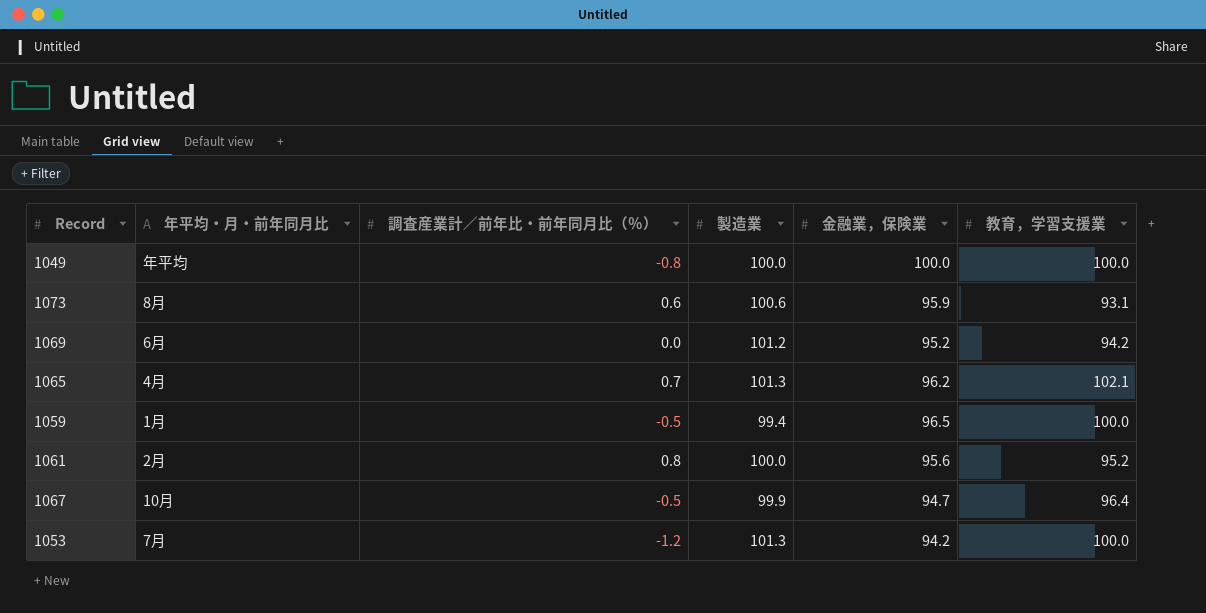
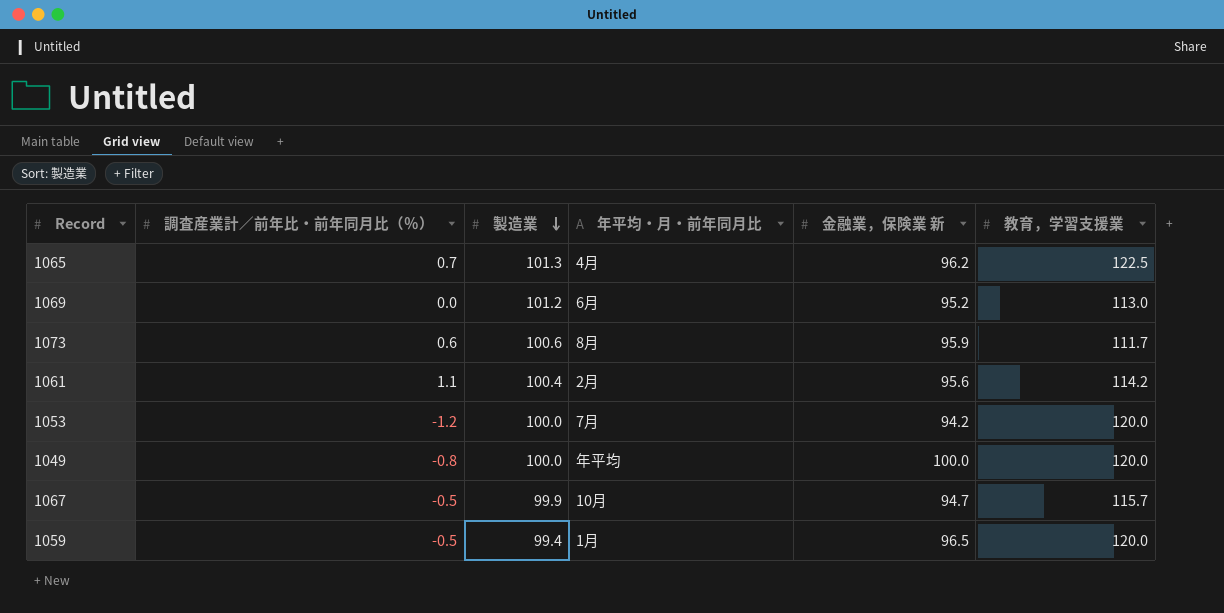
row order: none -> 製造業 descending
column 年平均・月・前年同月比 | position: 2 -> 4
column name: 金融業，保険業 -> 金融業，保険業 新
1065 | 教育，学習支援業: 102.1 -> 122.5
1069 | 教育，学習支援業: 94.2 -> 113.0
1073 | 教育，学習支援業: 93.1 -> 111.7
1061 | 調査産業計／前年比・前年同月比（％）: 0.8 -> 1.1
1061 | 製造業: 100.0 -> 100.4
1061 | 教育，学習支援業: 95.2 -> 114.2
1053 | 製造業: 101.3 -> 100.0
1053 | 教育，学習支援業: 100.0 -> 120.0
1049 | 教育，学習支援業: 100.0 -> 120.0
1067 | 教育，学習支援業: 96.4 -> 115.7
1059 | 教育，学習支援業: 100.0 -> 120.0

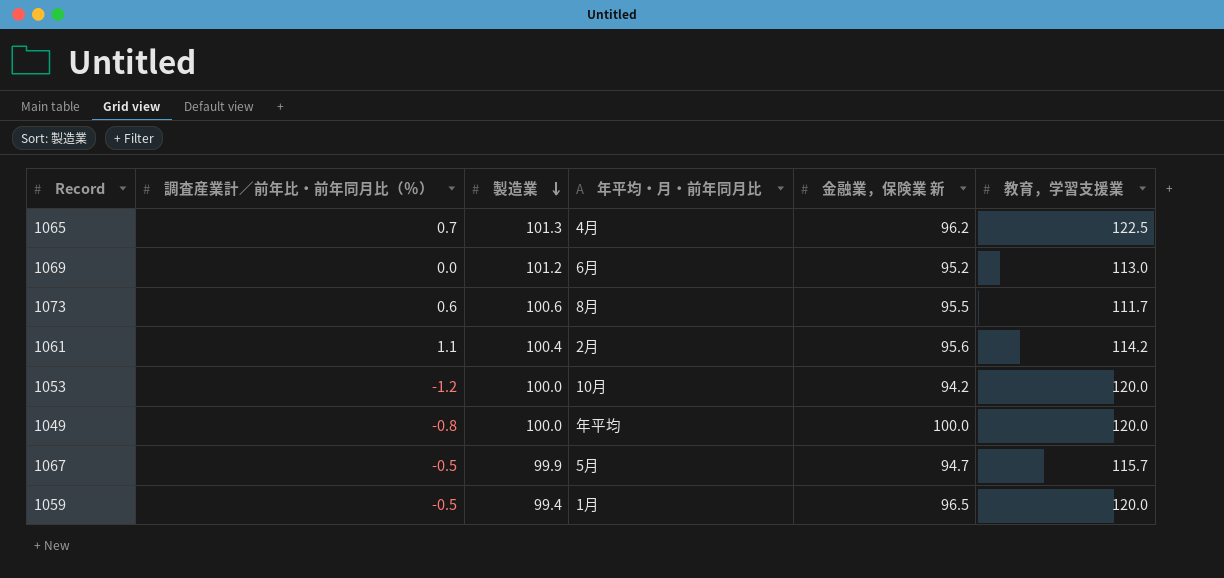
1073 | 金融業，保険業 新: 95.9 -> 95.5
1053 | 年平均・月・前年同月比: 7月 -> 10月
1067 | 年平均・月・前年同月比: 10月 -> 5月

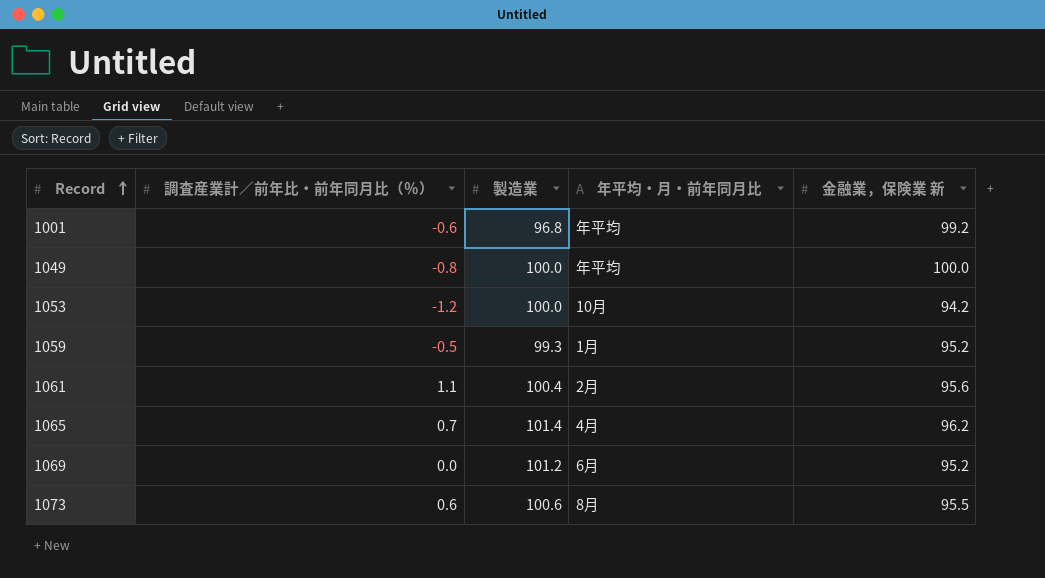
row order: 製造業 descending -> Record ascending
column 教育，学習支援業 | position: 6 -> none
row 1067: -0.5 | 99.9 | 5月 | 94.7 | 115.7 -> none
row 1001: none -> -0.6 | 96.8 | 年平均 | 99.2
1059 | 製造業: 99.4 -> 99.3
1059 | 金融業，保険業 新: 96.5 -> 95.2
1065 | 製造業: 101.3 -> 101.4

